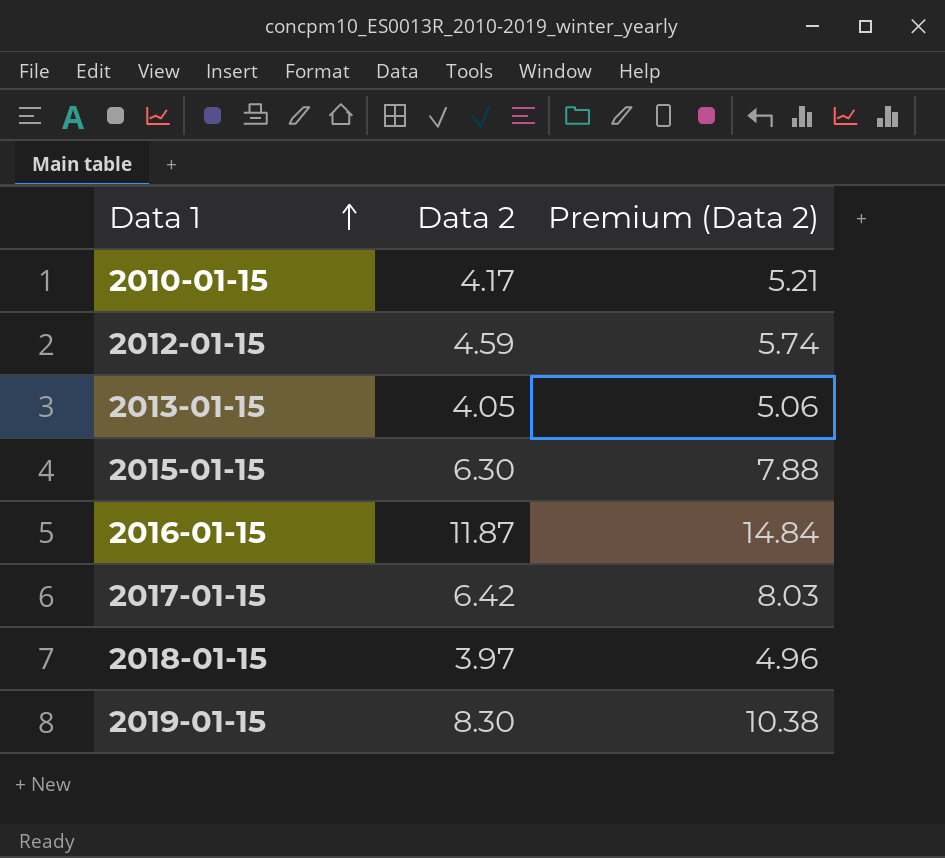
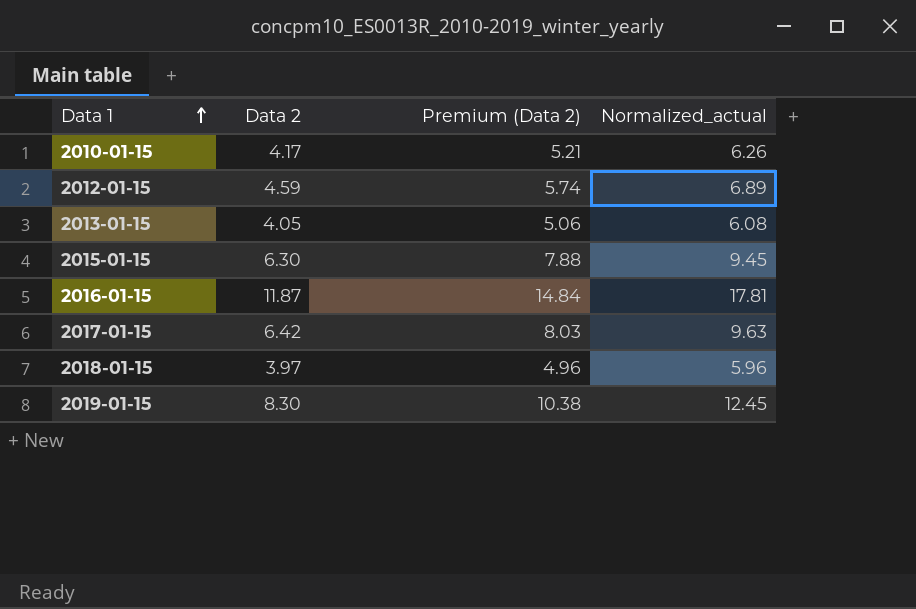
column Normalized_actual | formula: none -> [Data 2] * 1.5

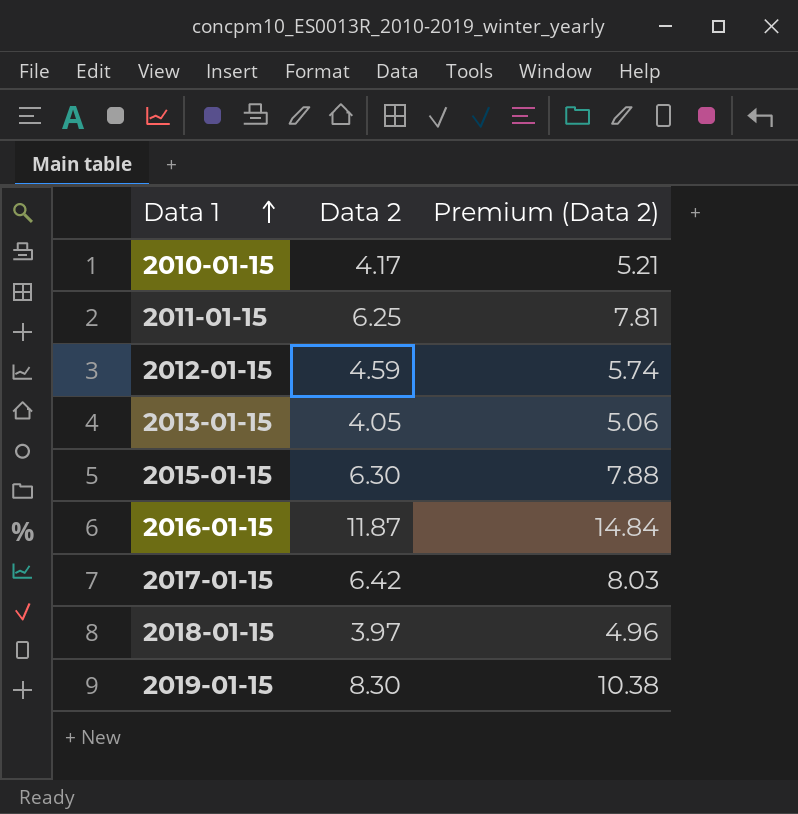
column Normalized_actual | formula: [Data 2] * 1.5 -> none
row 2011-01-15: none -> 6.25 | 7.81

